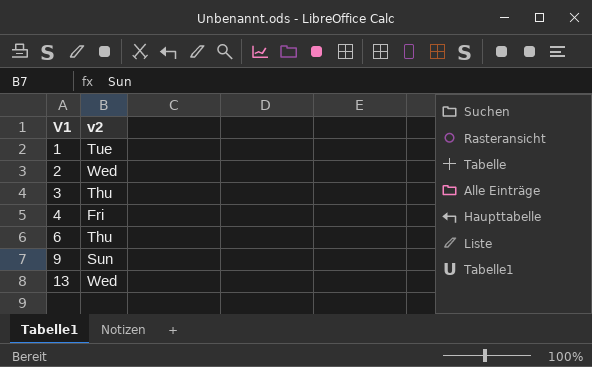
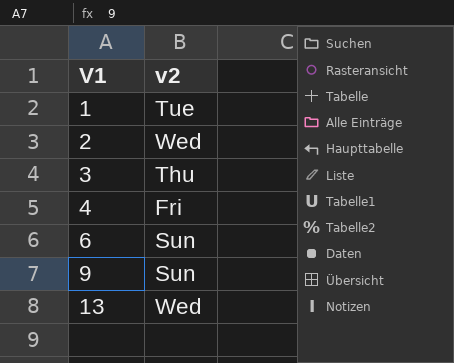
6 | v2: Thu -> Sun

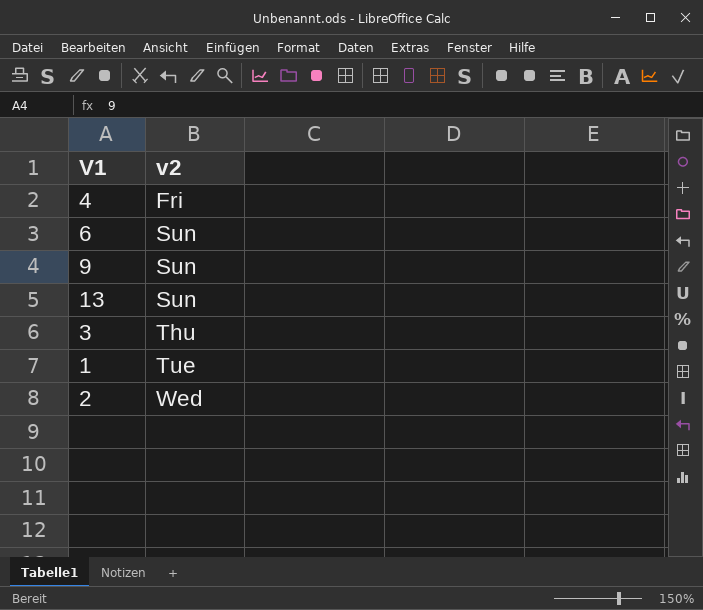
row order: V1 ascending -> v2 ascending
13 | v2: Wed -> Sun

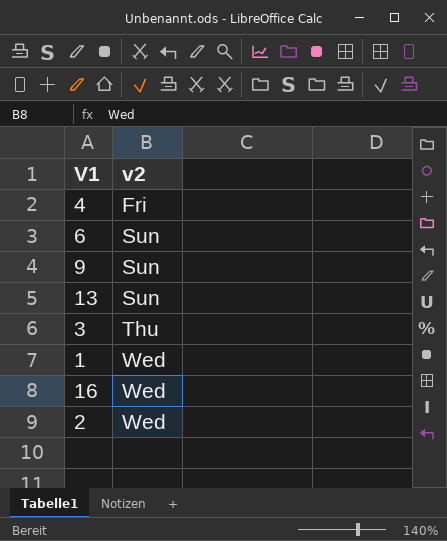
1 | v2: Tue -> Wed
row 16: none -> Wed

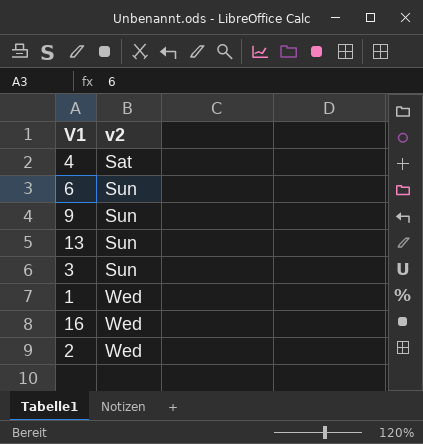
4 | v2: Fri -> Sat
3 | v2: Thu -> Sun

